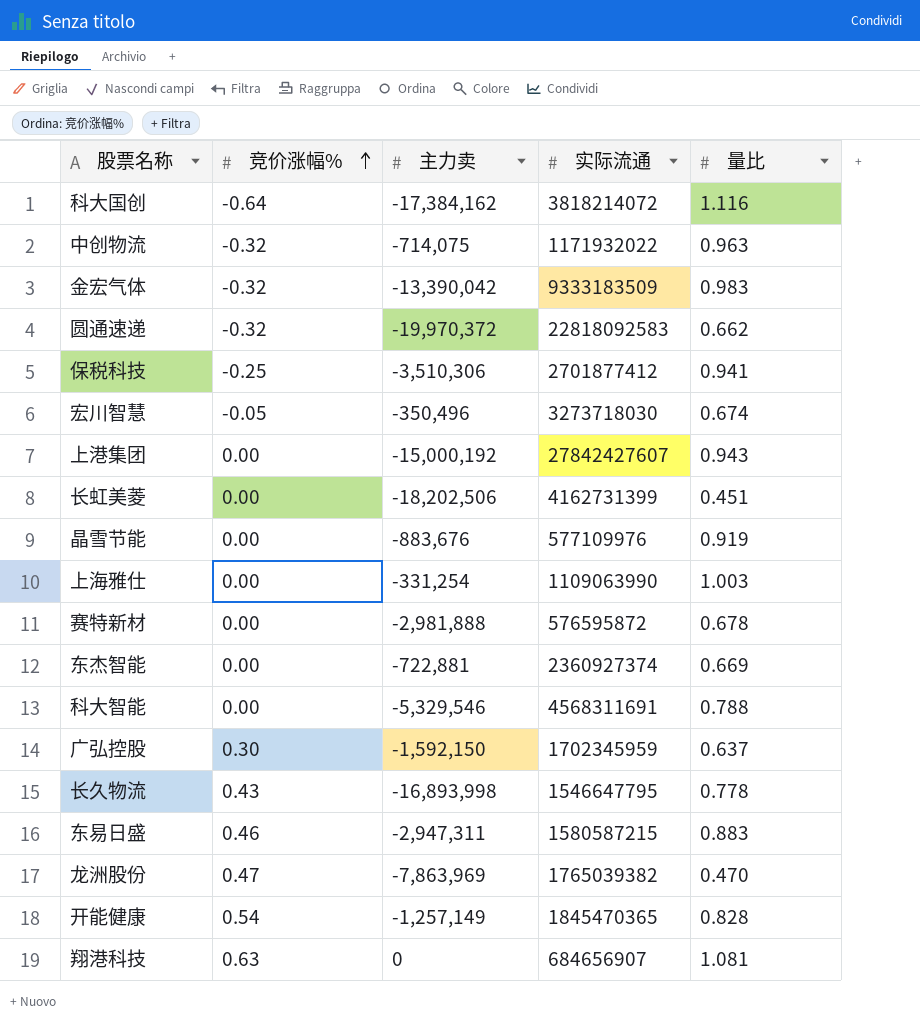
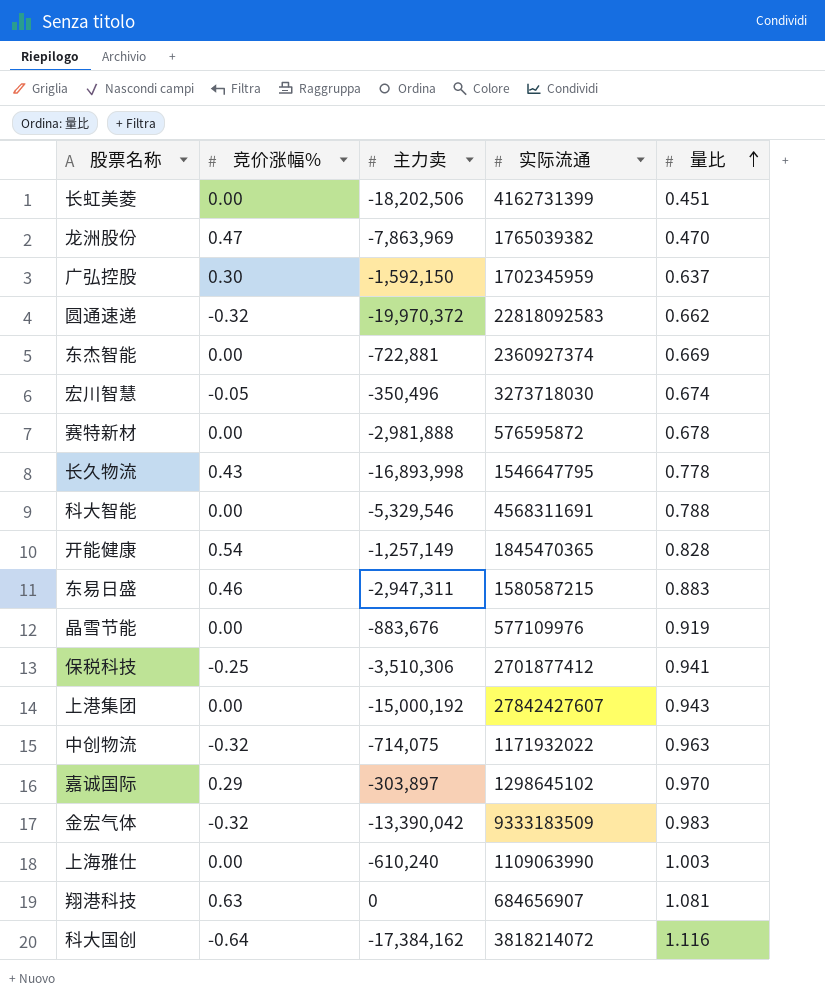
row order: 竞价涨幅% ascending -> 量比 ascending
row 嘉诚国际: none -> 0.29 | -303,897 | 1298645102 | 0.970
上海雅仕 | 主力卖: -331,254 -> -610,240

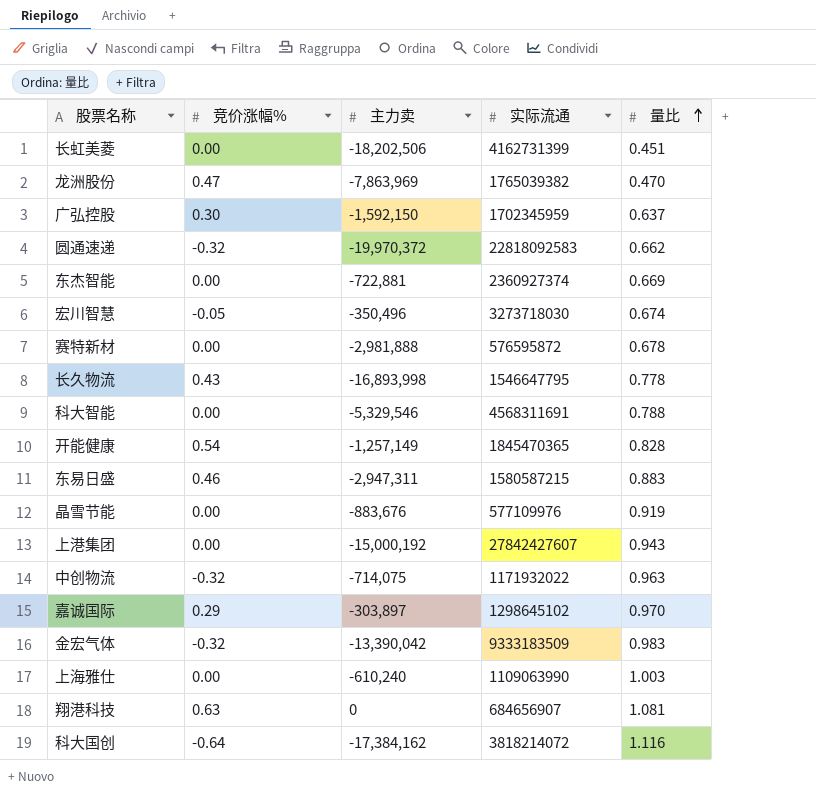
row 保税科技: -0.25 | -3,510,306 | 2701877412 | 0.941 -> none

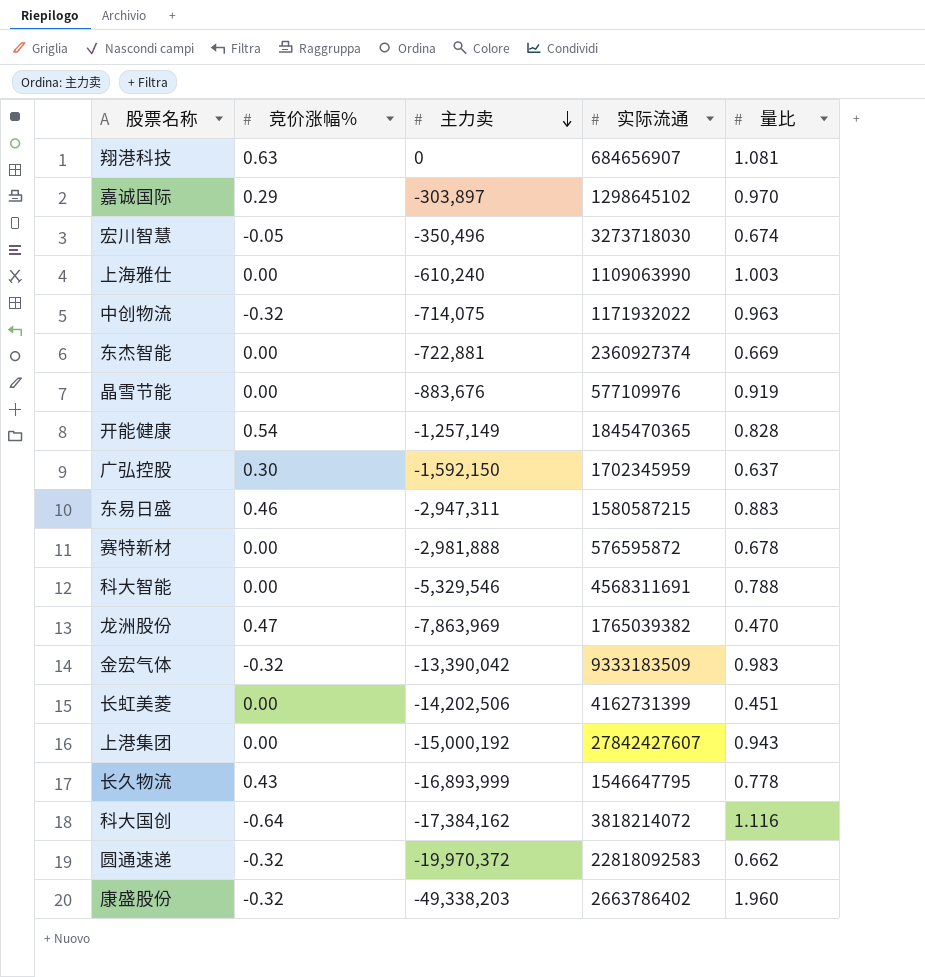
row order: 量比 ascending -> 主力卖 descending
长虹美菱 | 主力卖: -18,202,506 -> -14,202,506
长久物流 | 主力卖: -16,893,998 -> -16,893,999
row 康盛股份: none -> -0.32 | -49,338,203 | 2663786402 | 1.960

